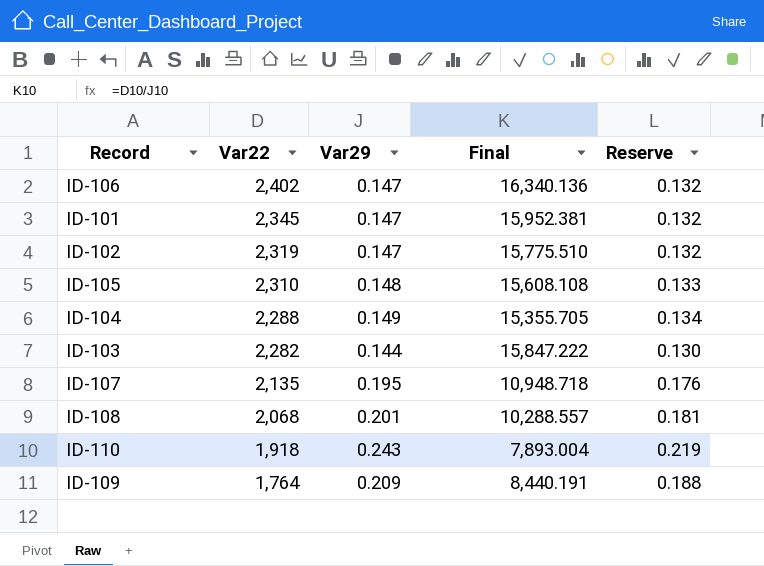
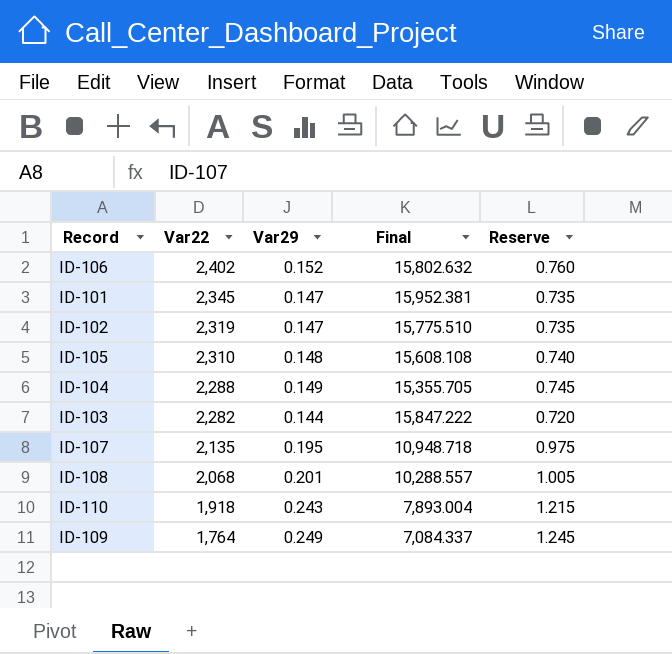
column Reserve | formula: [Var29] * 0.9 -> [Var29] * 5
ID-106 | Var29: 0.147 -> 0.152
ID-106 | Final: 16,340.136 -> 15,802.632
ID-109 | Var29: 0.209 -> 0.249
ID-109 | Final: 8,440.191 -> 7,084.337

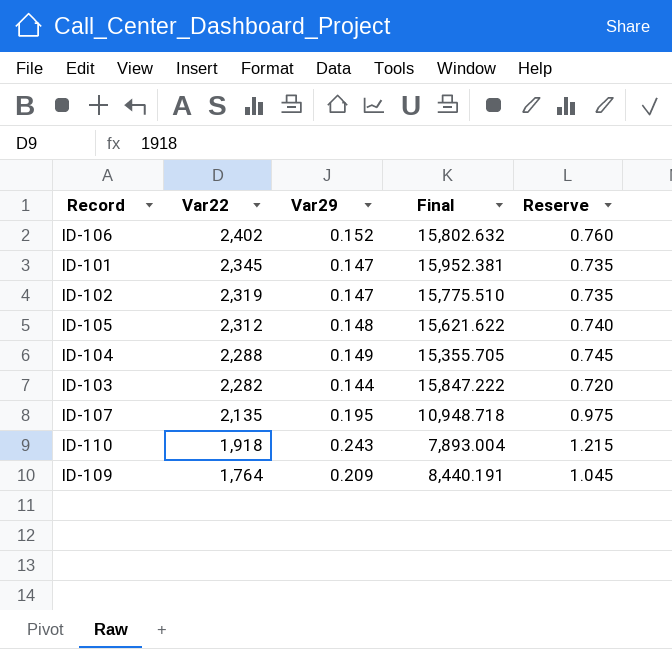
row ID-108: 2,068 | 0.201 | 10,288.557 | 1.005 -> none
ID-105 | Var22: 2,310 -> 2,312
ID-105 | Final: 15,608.108 -> 15,621.622
ID-109 | Var29: 0.249 -> 0.209
ID-109 | Final: 7,084.337 -> 8,440.191
ID-109 | Reserve: 1.245 -> 1.045

